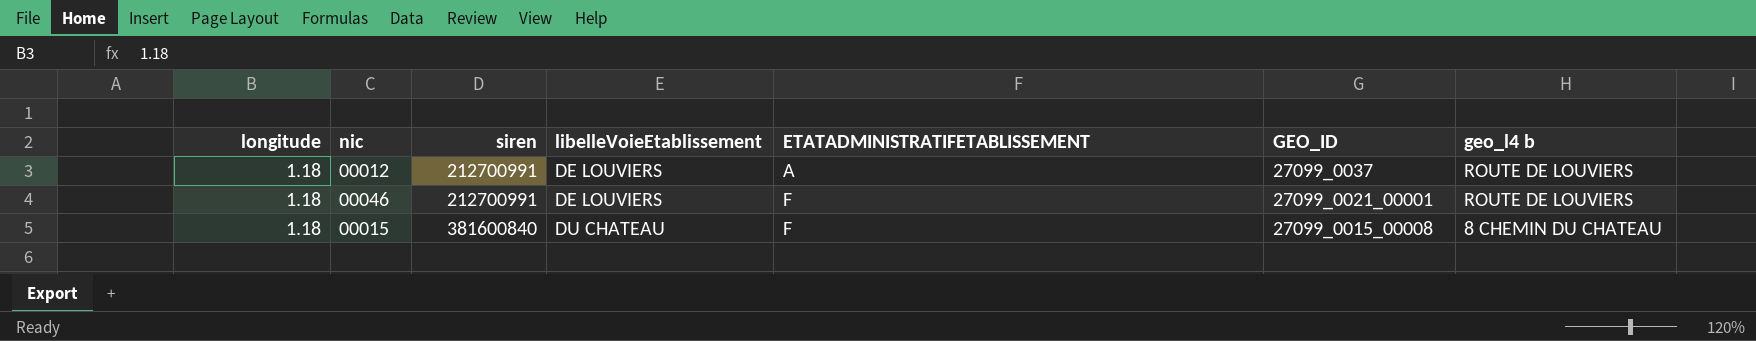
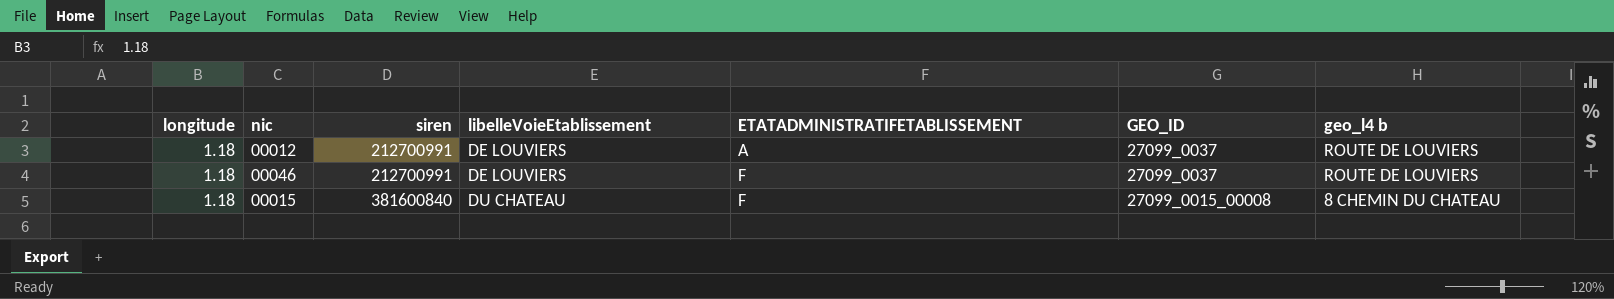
00046 | GEO_ID: 27099_0021_00001 -> 27099_0037

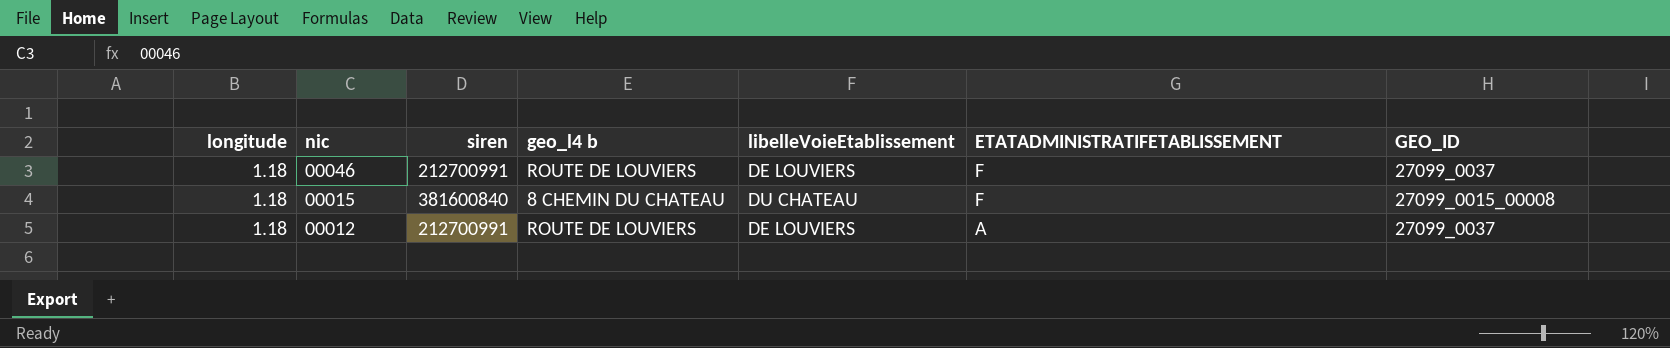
row order: siren ascending -> nic descending
column geo_l4 b | position: 7 -> 4

